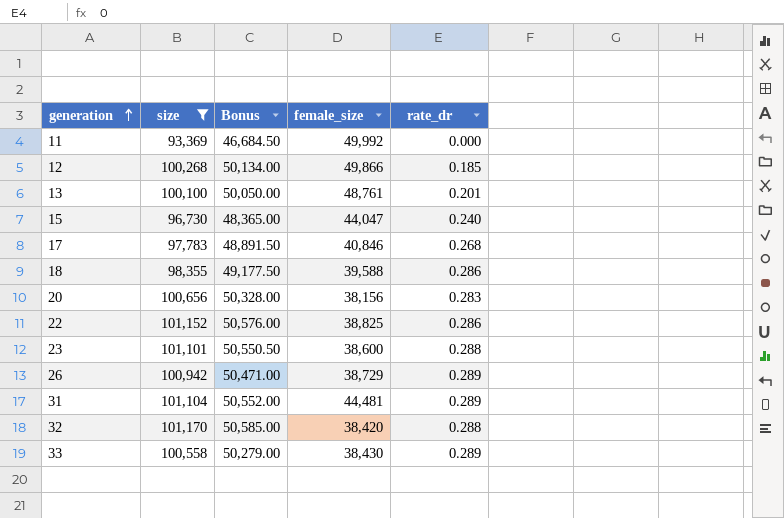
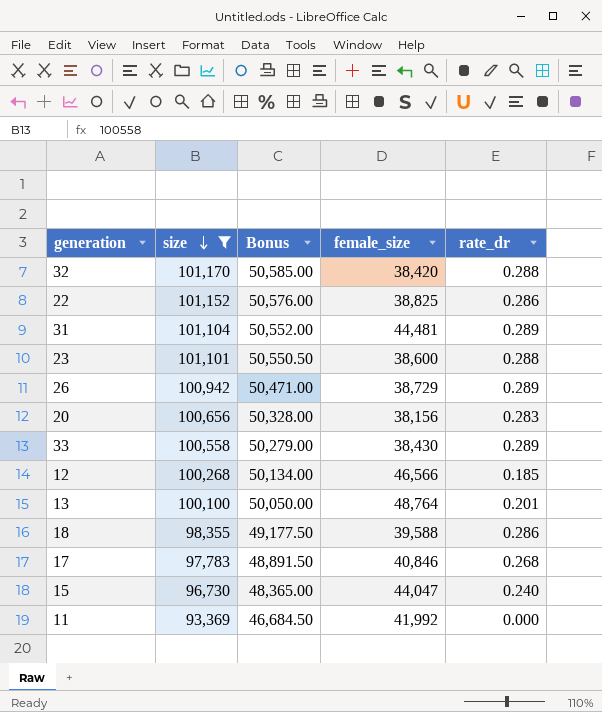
row order: generation ascending -> size descending
12 | female_size: 49,866 -> 46,566
13 | female_size: 48,761 -> 48,764
11 | female_size: 49,992 -> 41,992

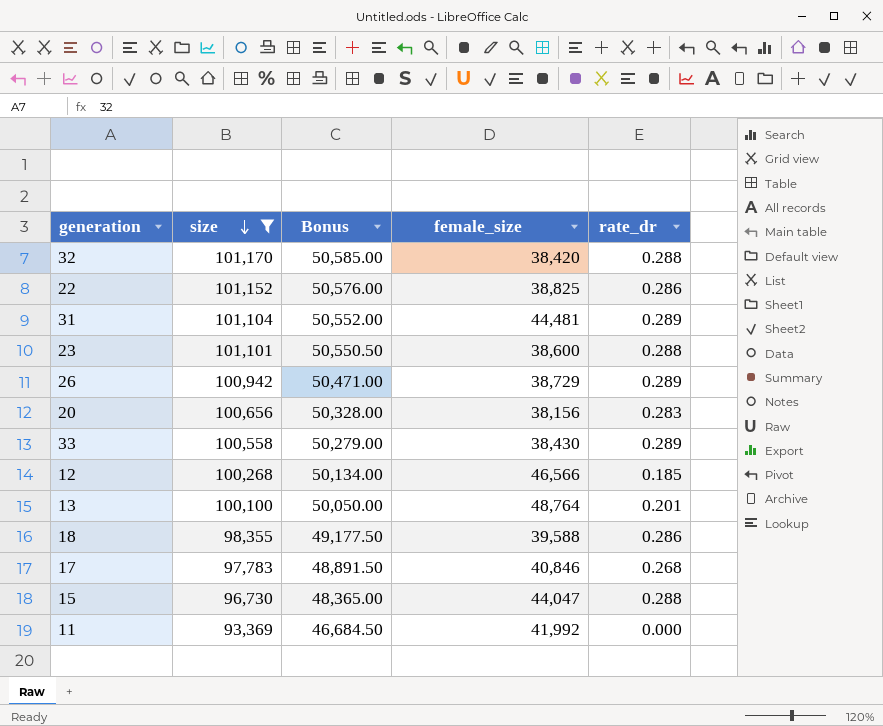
15 | rate_dr: 0.240 -> 0.288

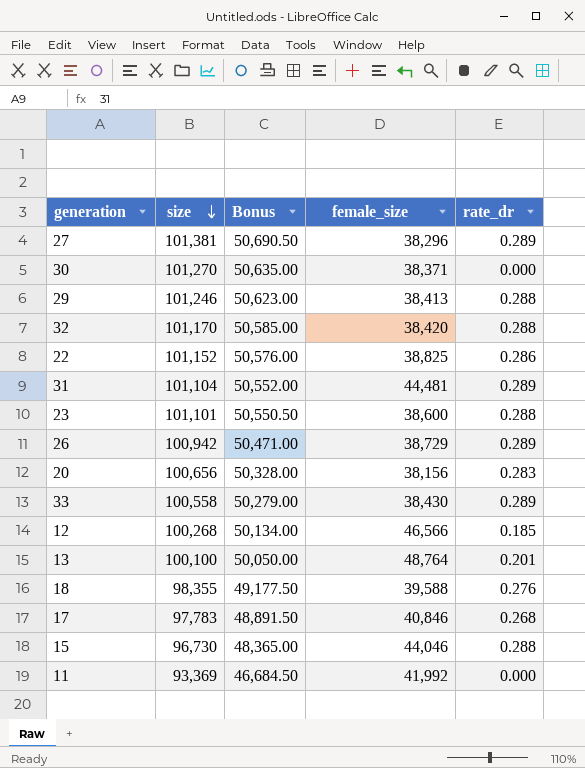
filter: size <= 101,170 -> none
18 | rate_dr: 0.286 -> 0.276
15 | female_size: 44,047 -> 44,046

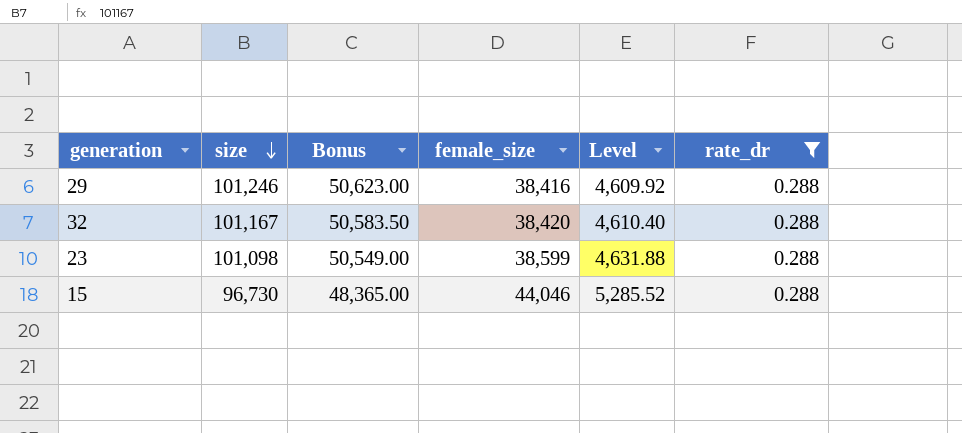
filter: none -> rate_dr = 0.288
column Level | formula: none -> [female_size] * 0.12
29 | female_size: 38,413 -> 38,416
32 | size: 101,170 -> 101,167
32 | Bonus: 50,585.00 -> 50,583.50
23 | size: 101,101 -> 101,098
23 | Bonus: 50,550.50 -> 50,549.00
23 | female_size: 38,600 -> 38,599

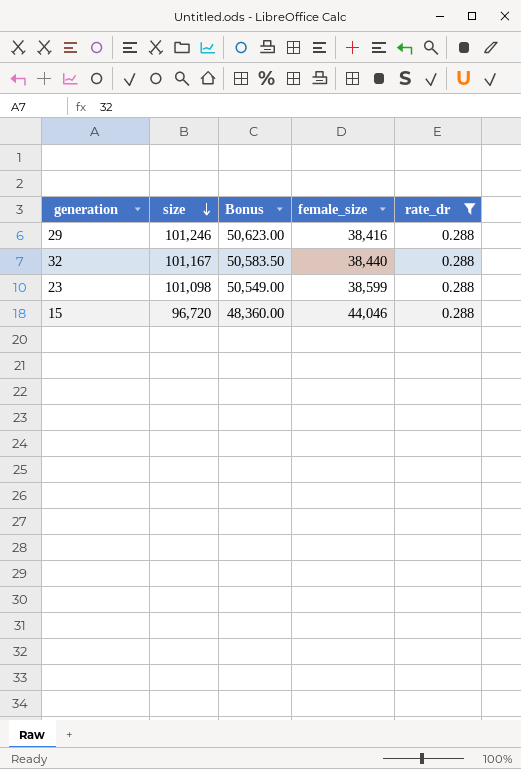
column Level | formula: [female_size] * 0.12 -> none
32 | female_size: 38,420 -> 38,440
15 | size: 96,730 -> 96,720
15 | Bonus: 48,365.00 -> 48,360.00

